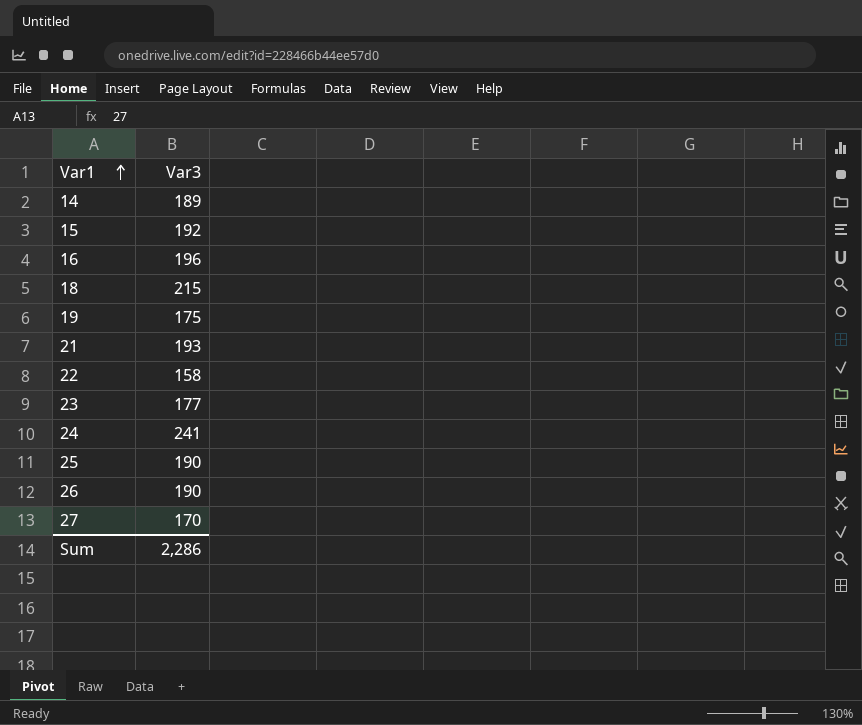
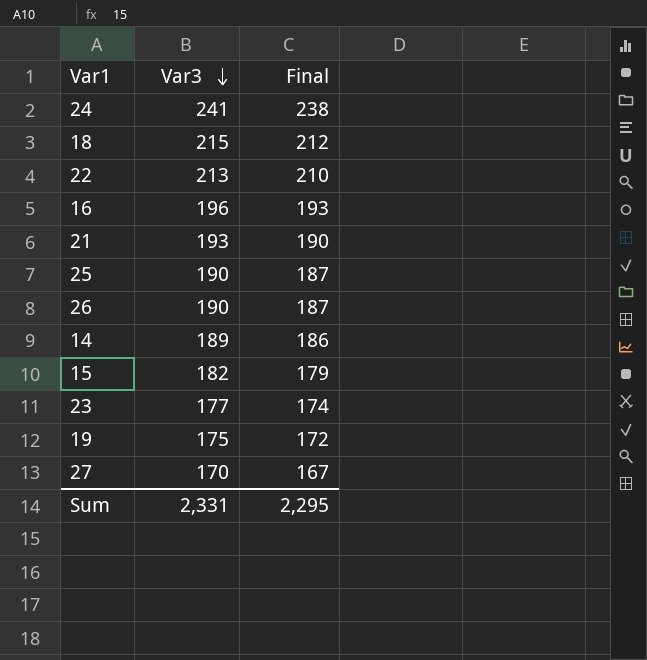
row order: Var1 ascending -> Var3 descending
column Final | formula: none -> [Var3] - 3
22 | Var3: 158 -> 213
15 | Var3: 192 -> 182
Sum | Var3: 2,286 -> 2,331

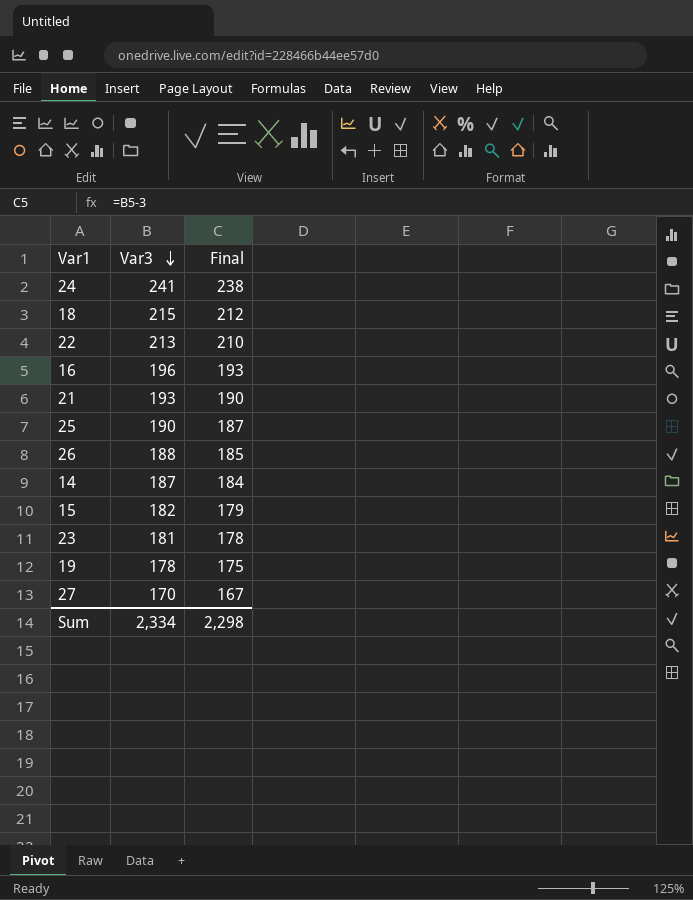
26 | Var3: 190 -> 188
26 | Final: 187 -> 185
14 | Var3: 189 -> 187
14 | Final: 186 -> 184
23 | Var3: 177 -> 181
23 | Final: 174 -> 178
19 | Var3: 175 -> 178
19 | Final: 172 -> 175
Sum | Var3: 2,331 -> 2,334
Sum | Final: 2,295 -> 2,298

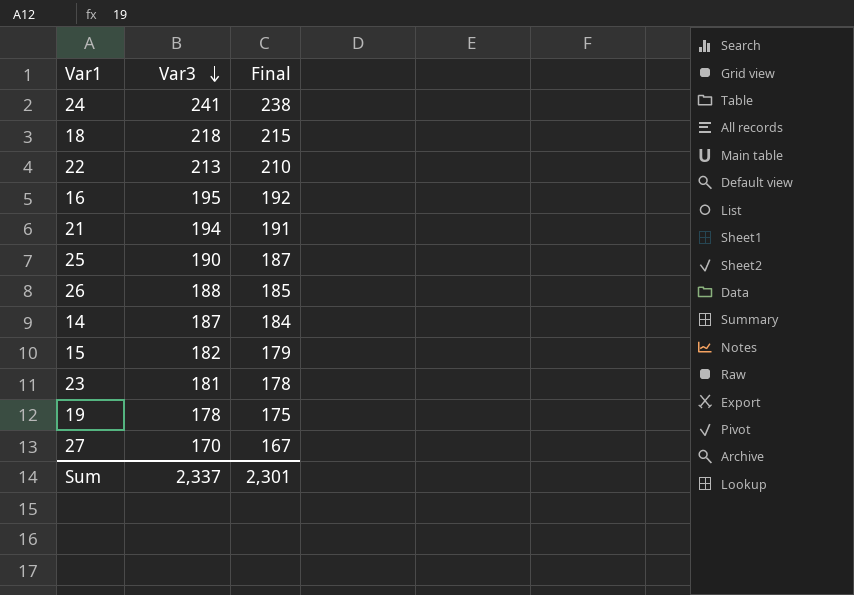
18 | Var3: 215 -> 218
18 | Final: 212 -> 215
16 | Var3: 196 -> 195
16 | Final: 193 -> 192
21 | Var3: 193 -> 194
21 | Final: 190 -> 191
Sum | Var3: 2,334 -> 2,337
Sum | Final: 2,298 -> 2,301

